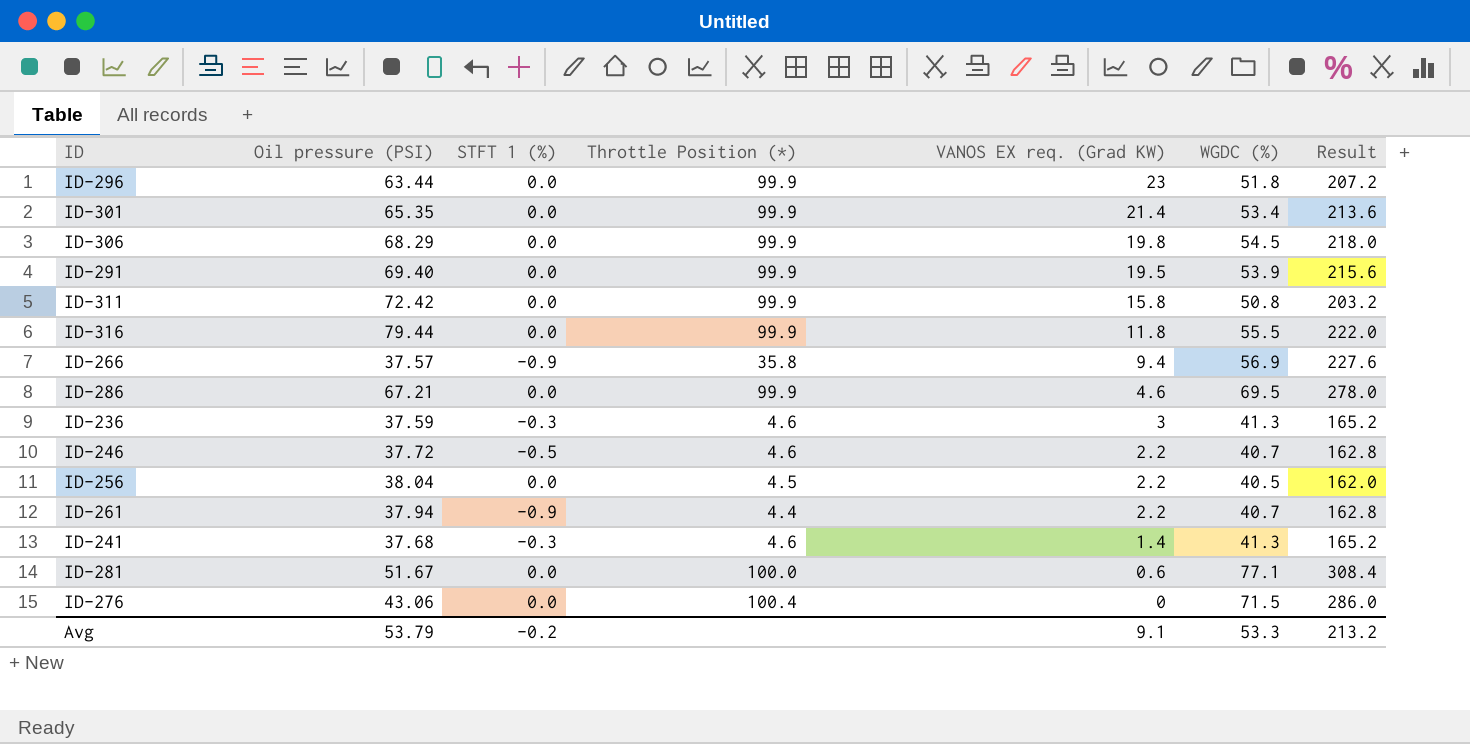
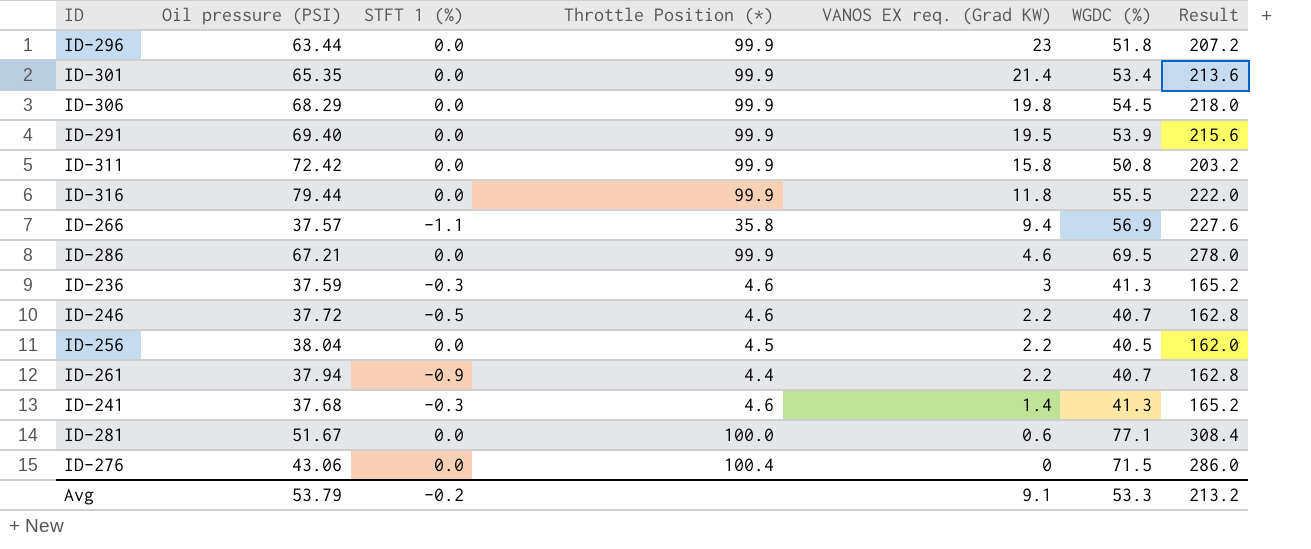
ID-266 | STFT 1 (%): -0.9 -> -1.1

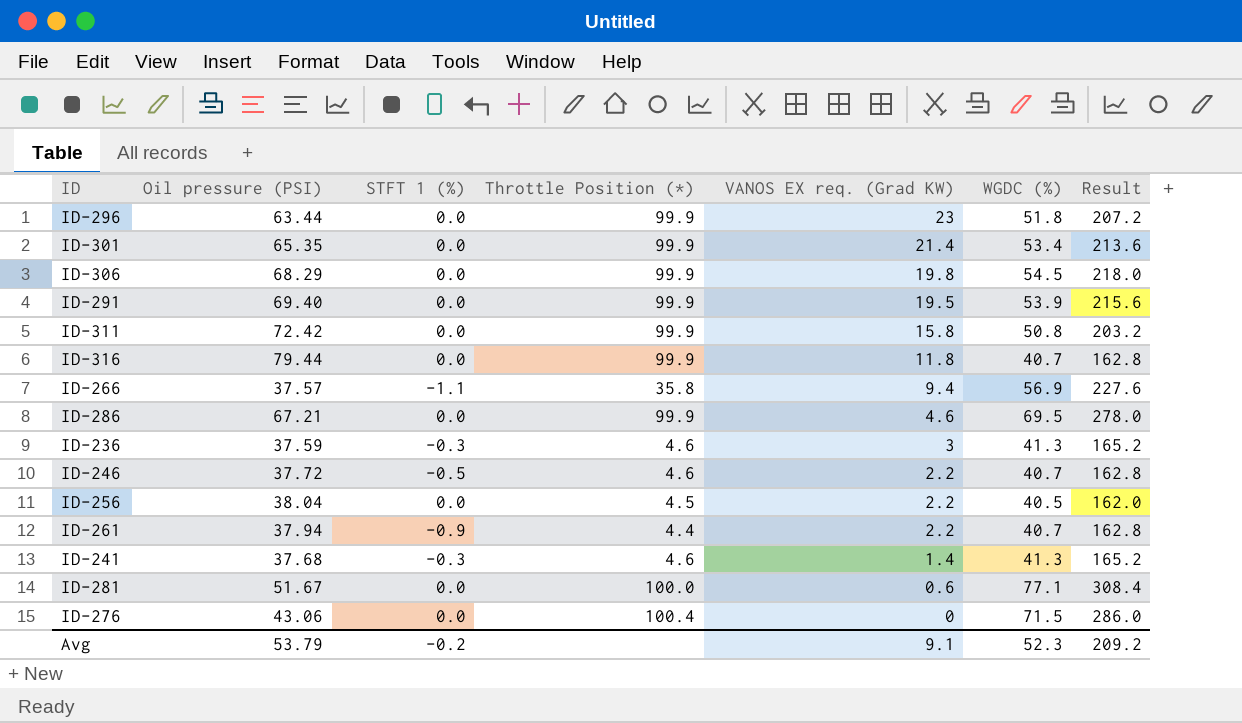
ID-316 | WGDC (%): 55.5 -> 40.7
ID-316 | Result: 222.0 -> 162.8
Avg | WGDC (%): 53.3 -> 52.3
Avg | Result: 213.2 -> 209.2

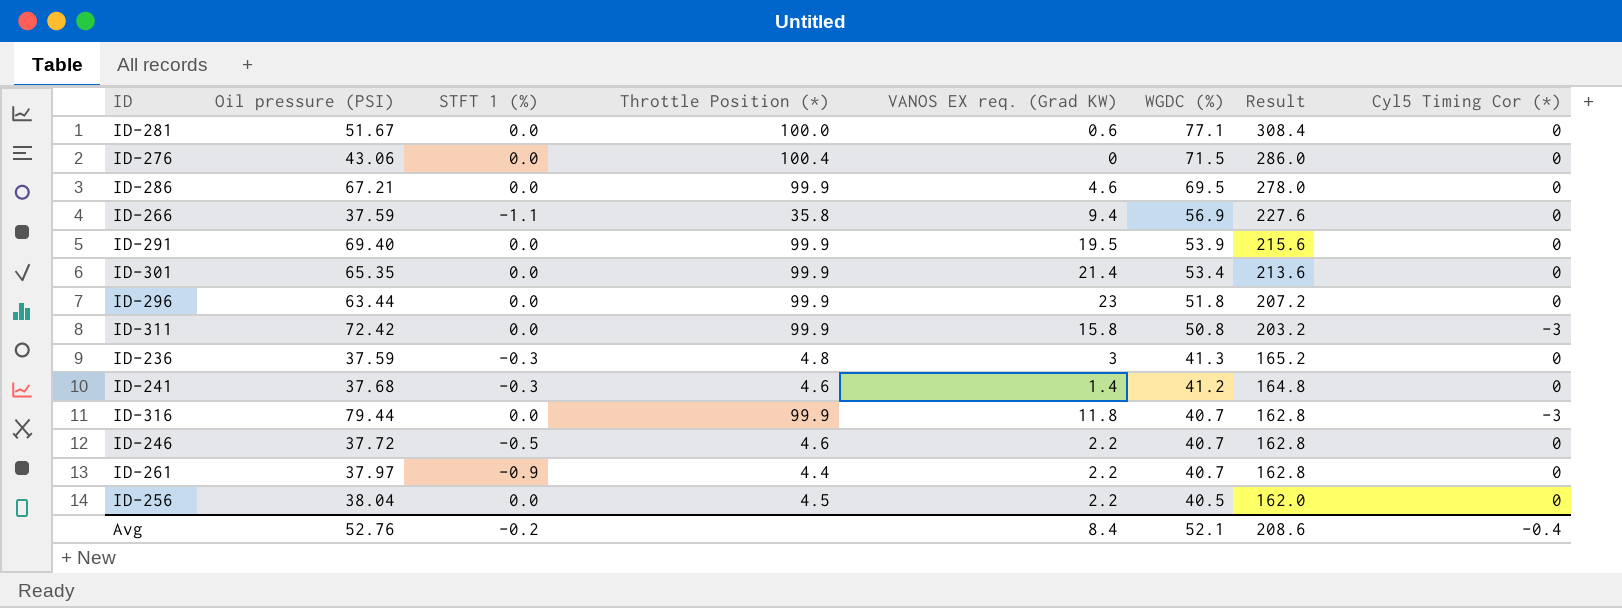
row order: VANOS EX req. (Grad KW) descending -> WGDC (%) descending
column Cyl5 Timing Cor (*) | position: none -> 8
row ID-306: 68.29 | 0.0 | 99.9 | 19.8 | 54.5 | 218.0 -> none
ID-266 | Oil pressure (PSI): 37.57 -> 37.59
ID-236 | Throttle Position (*): 4.6 -> 4.8
ID-241 | WGDC (%): 41.3 -> 41.2
ID-241 | Result: 165.2 -> 164.8
ID-261 | Oil pressure (PSI): 37.94 -> 37.97
Avg | Oil pressure (PSI): 53.79 -> 52.76
Avg | VANOS EX req. (Grad KW): 9.1 -> 8.4
Avg | WGDC (%): 52.3 -> 52.1
Avg | Result: 209.2 -> 208.6

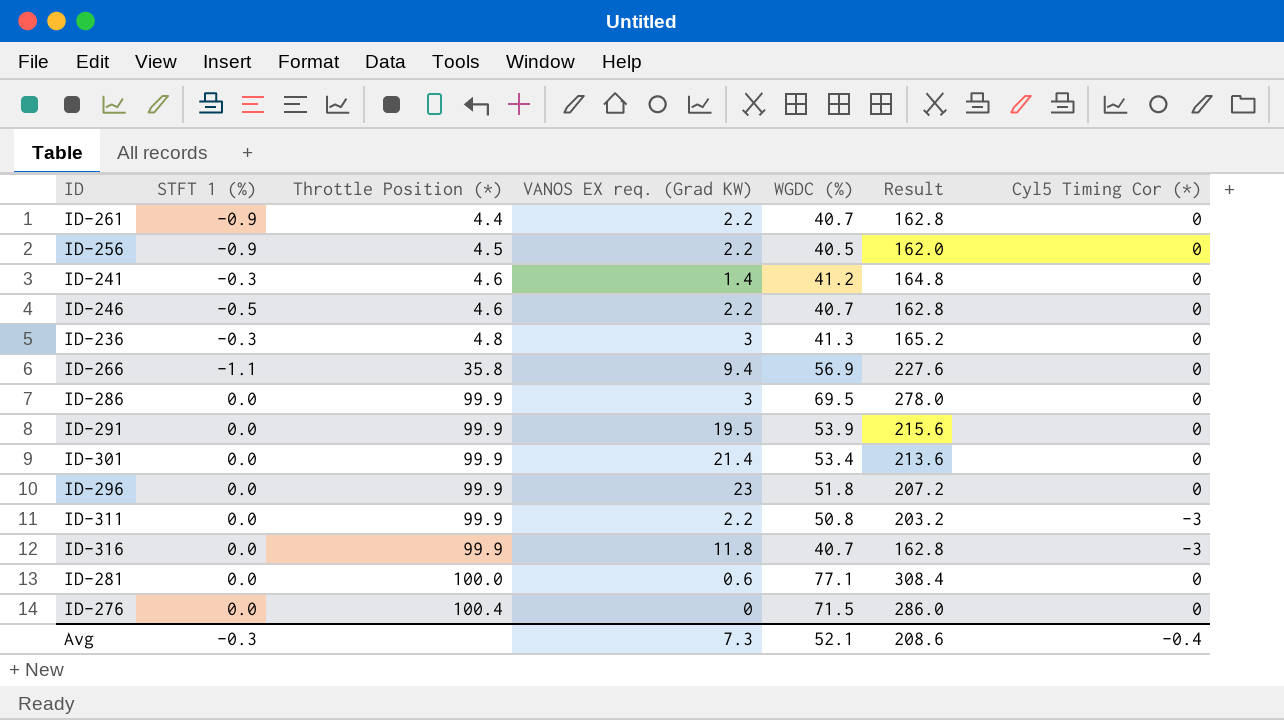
row order: WGDC (%) descending -> Throttle Position (*) ascending
column Oil pressure (PSI) | position: 2 -> none
ID-256 | STFT 1 (%): 0.0 -> -0.9
ID-286 | VANOS EX req. (Grad KW): 4.6 -> 3
ID-311 | VANOS EX req. (Grad KW): 15.8 -> 2.2
Avg | STFT 1 (%): -0.2 -> -0.3
Avg | VANOS EX req. (Grad KW): 8.4 -> 7.3

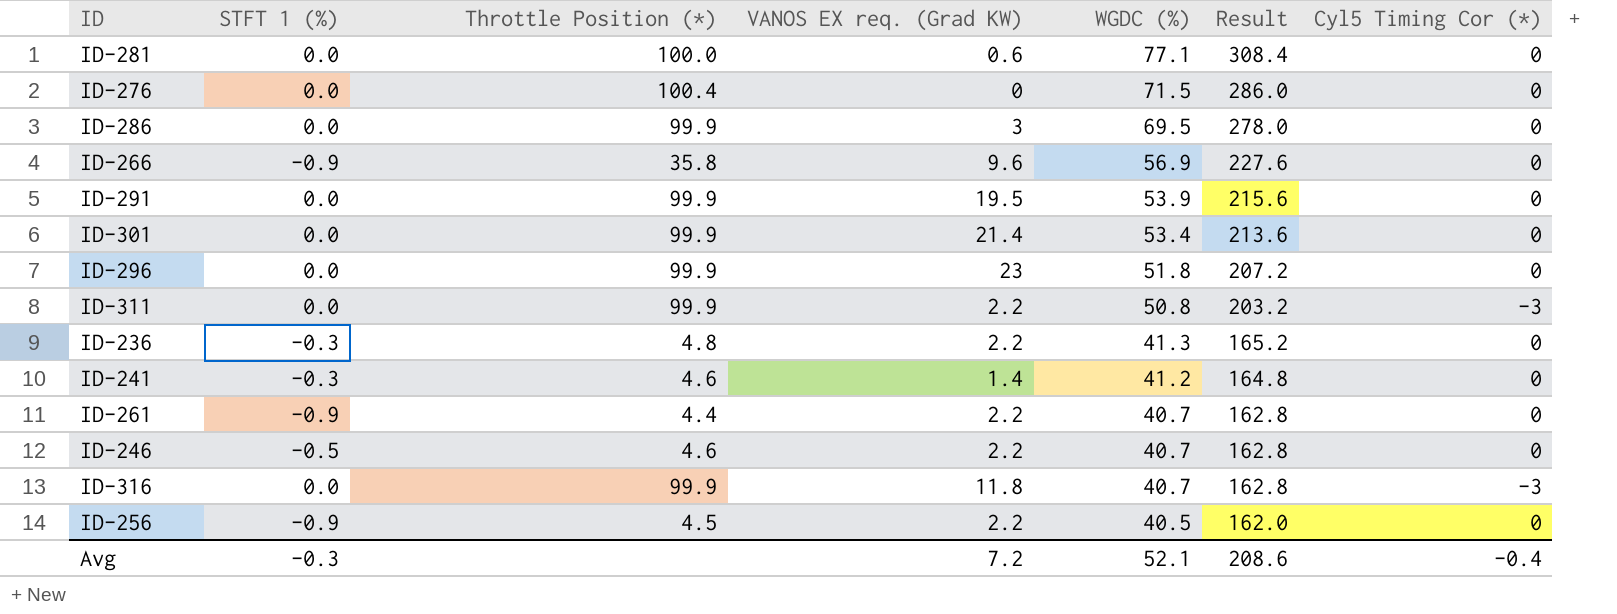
row order: Throttle Position (*) ascending -> WGDC (%) descending
ID-266 | STFT 1 (%): -1.1 -> -0.9
ID-266 | VANOS EX req. (Grad KW): 9.4 -> 9.6
ID-236 | VANOS EX req. (Grad KW): 3 -> 2.2
Avg | VANOS EX req. (Grad KW): 7.3 -> 7.2

